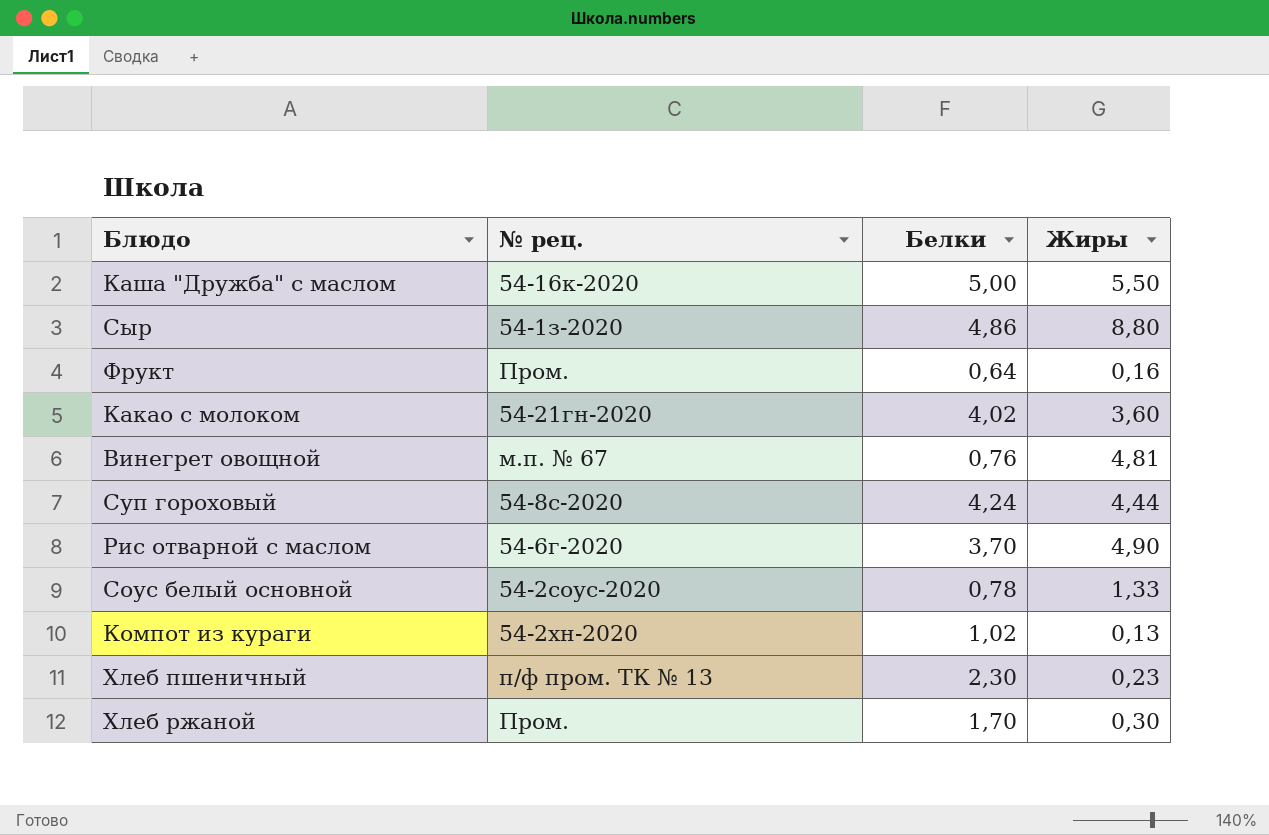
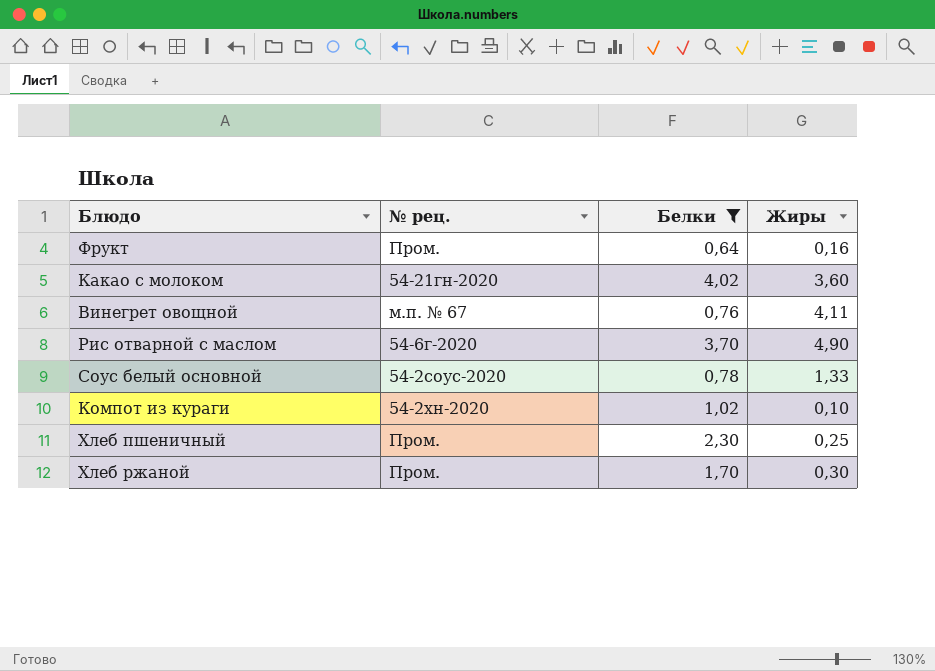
filter: none -> Белки <= 4,02
Винегрет овощной | Жиры: 4,81 -> 4,11
Компот из кураги | Жиры: 0,13 -> 0,10
Хлеб пшеничный | № рец.: п/ф пром. ТК № 13 -> Пром.
Хлеб пшеничный | Жиры: 0,23 -> 0,25

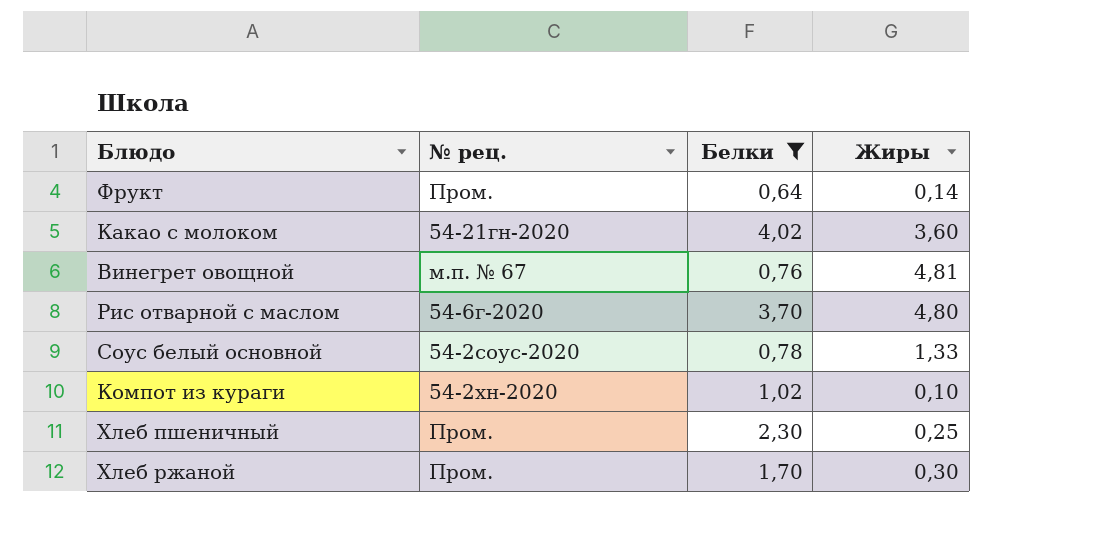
Фрукт | Жиры: 0,16 -> 0,14
Винегрет овощной | Жиры: 4,11 -> 4,81
Рис отварной с маслом | Жиры: 4,90 -> 4,80

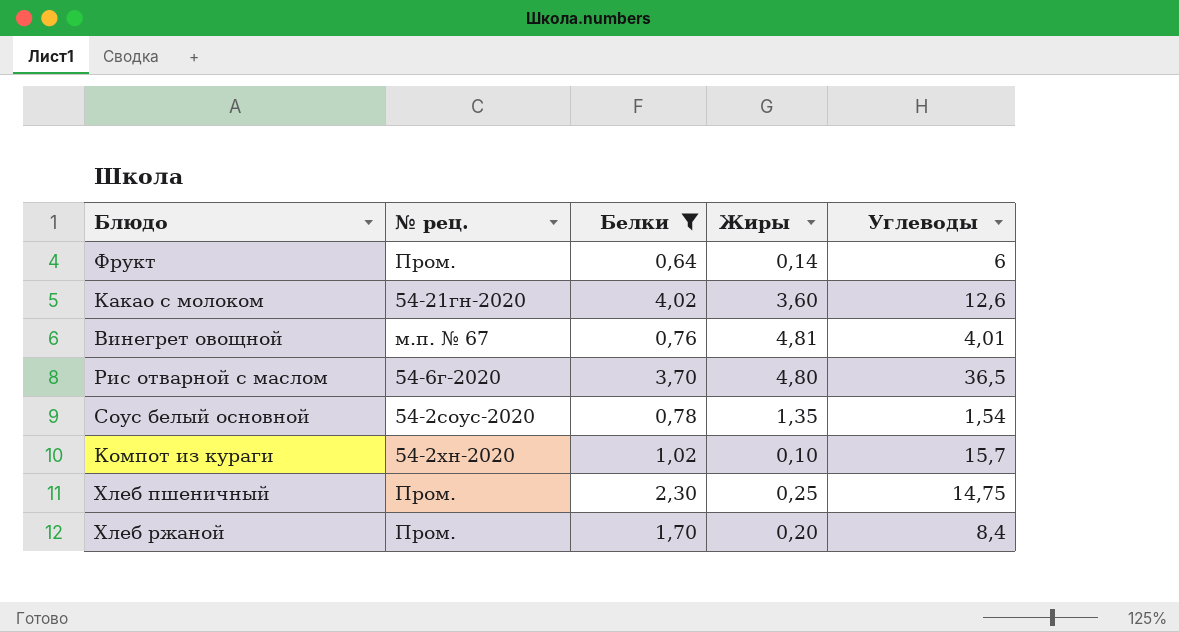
column Углеводы | position: none -> 5
Соус белый основной | Жиры: 1,33 -> 1,35
Хлеб ржаной | Жиры: 0,30 -> 0,20

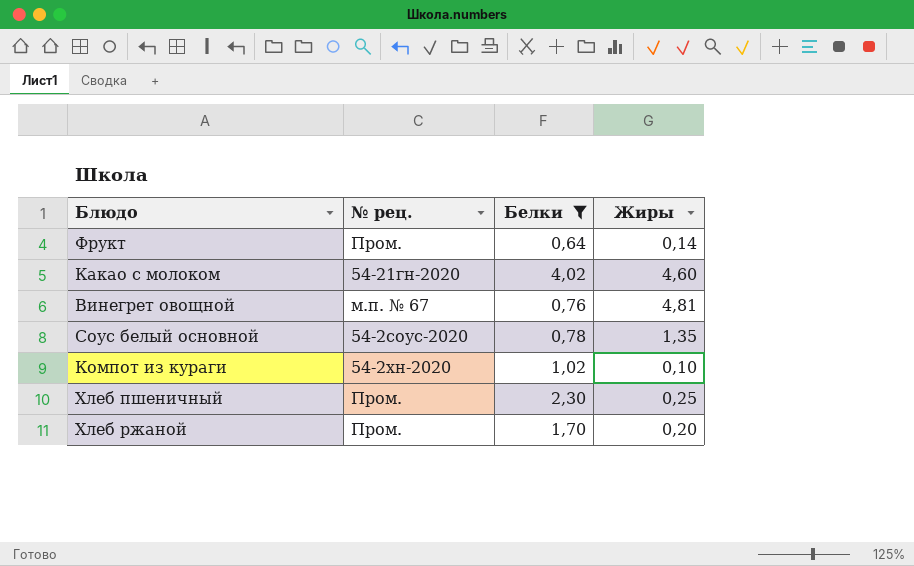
column Углеводы | position: 5 -> none
row Рис отварной с маслом: 54-6г-2020 | 3,70 | 4,80 | 36,5 -> none
Какао с молоком | Жиры: 3,60 -> 4,60

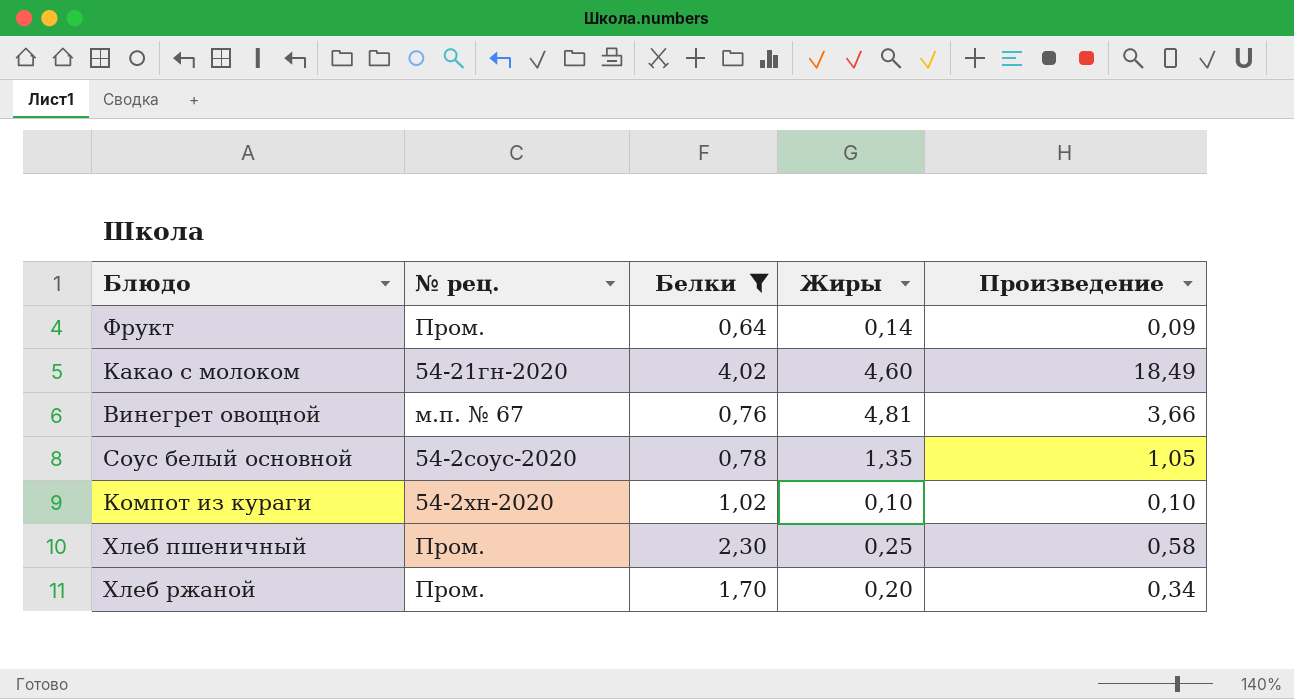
column Произведение | formula: none -> [Белки] * [Жиры]

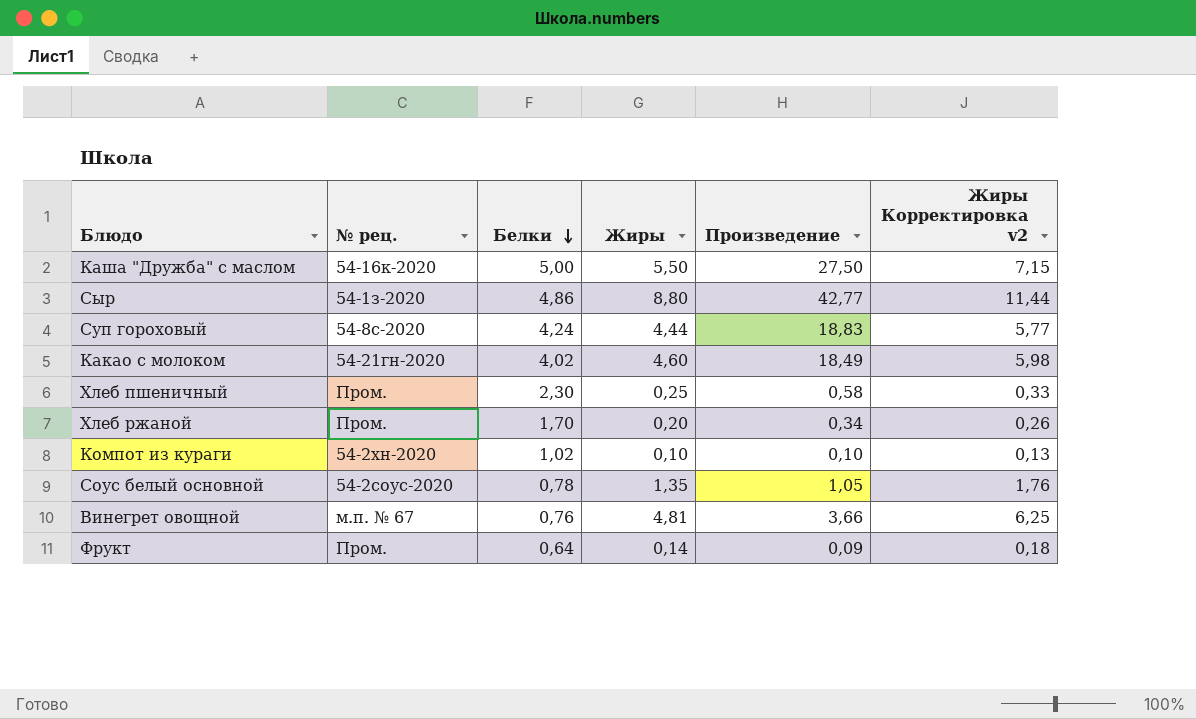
filter: Белки <= 4,02 -> none
row order: none -> Белки descending
column Жиры Корректировка v2 | formula: none -> [Жиры] * 1,3

